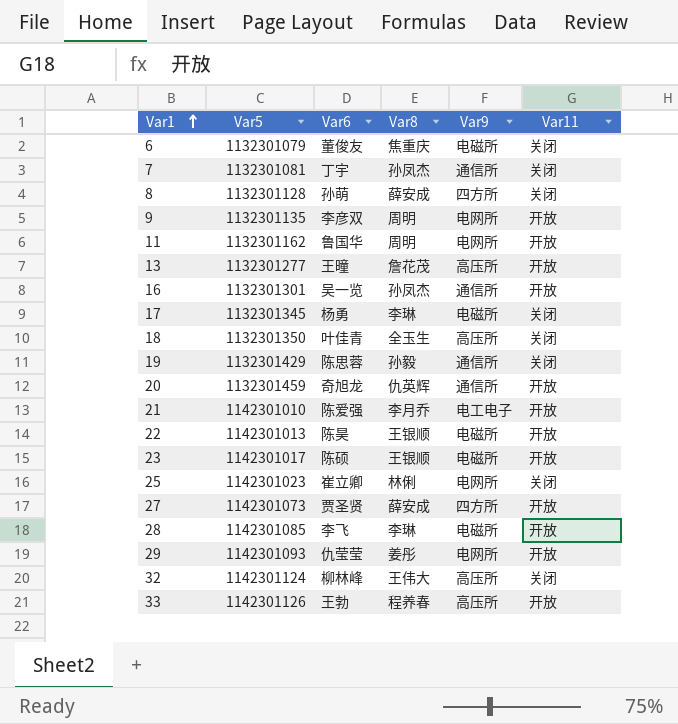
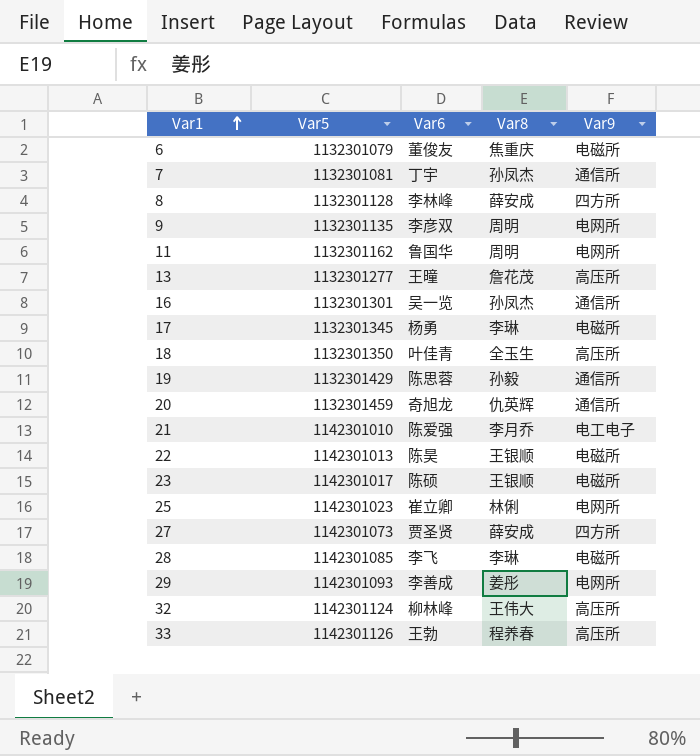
column Var11 | position: 6 -> none
8 | Var6: 孙萌 -> 李林峰
29 | Var6: 仇莹莹 -> 李善成

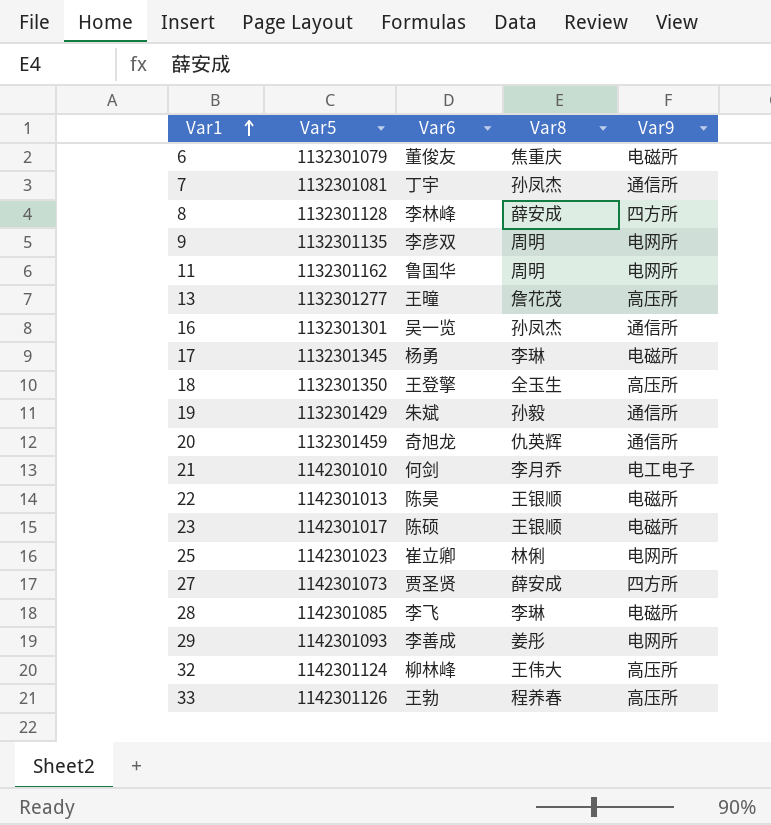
18 | Var6: 叶佳青 -> 王登擎
19 | Var6: 陈思蓉 -> 朱斌
21 | Var6: 陈爱强 -> 何剑

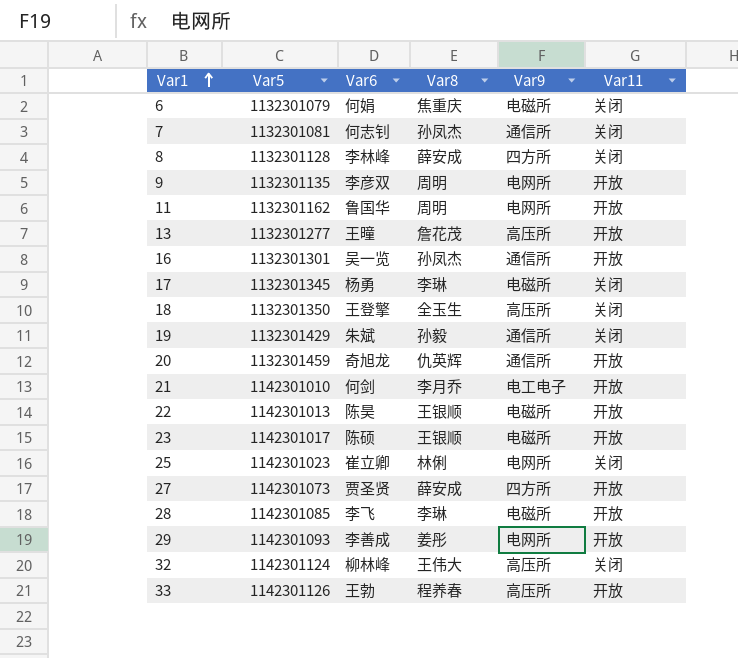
column Var11 | position: none -> 6
6 | Var6: 董俊友 -> 何娟
7 | Var6: 丁宇 -> 何志钊

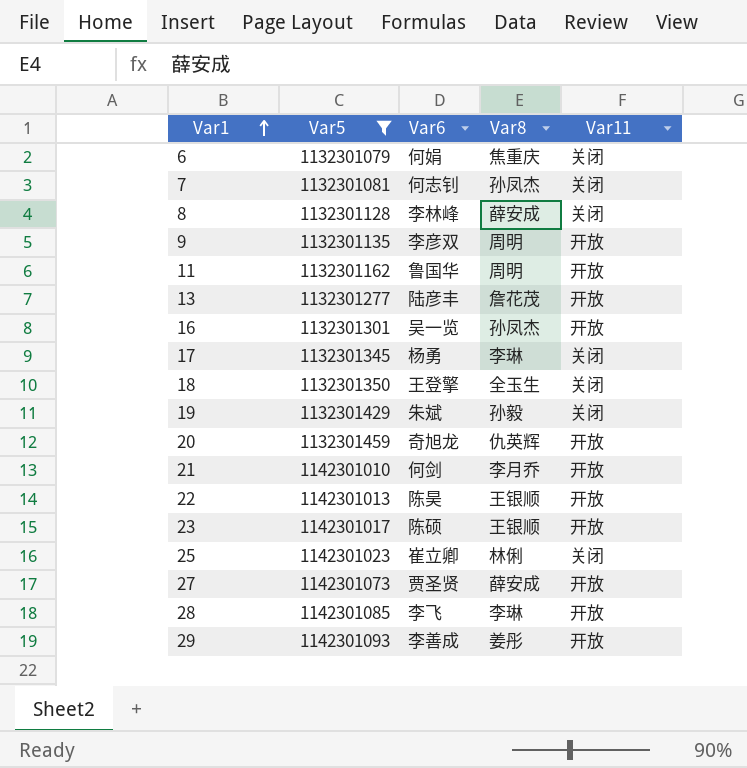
filter: none -> Var5 <= 1142301093
column Var9 | position: 5 -> none
13 | Var6: 王曈 -> 陆彦丰

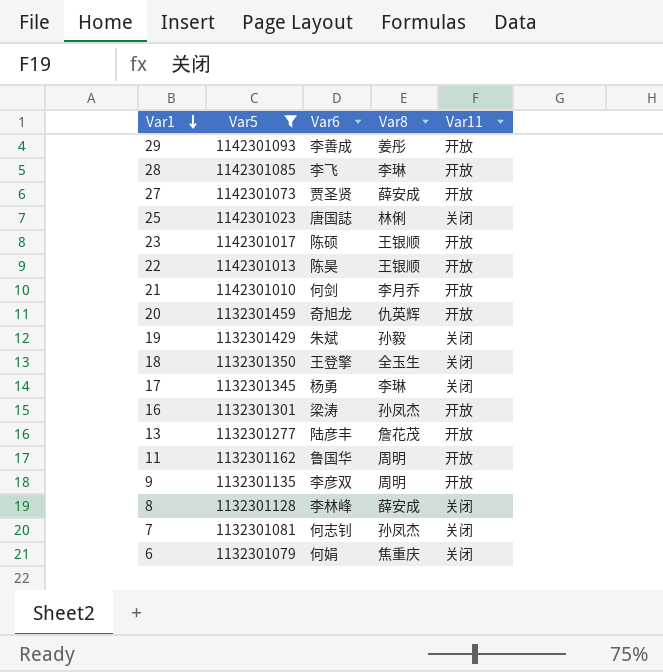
row order: Var1 ascending -> Var1 descending
25 | Var6: 崔立卿 -> 唐国誌
16 | Var6: 吴一览 -> 梁涛

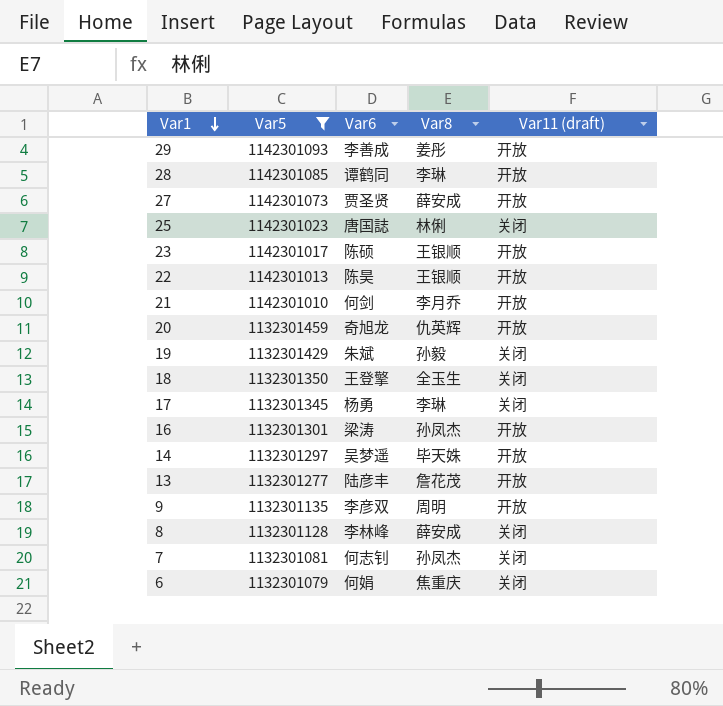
column name: Var11 -> Var11 (draft)
row 11: 1132301162 | 鲁国华 | 周明 | 开放 -> none
28 | Var6: 李飞 -> 谭鹤同
row 14: none -> 1132301297 | 吴梦遥 | 毕天姝 | 开放

